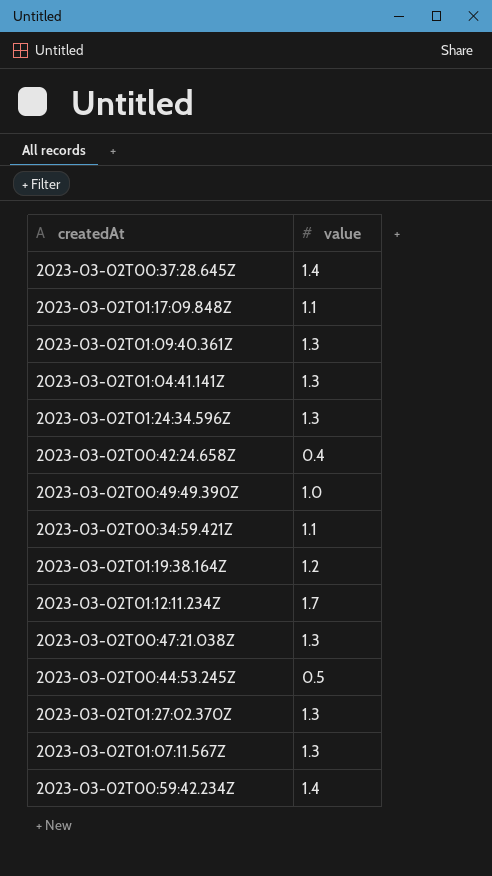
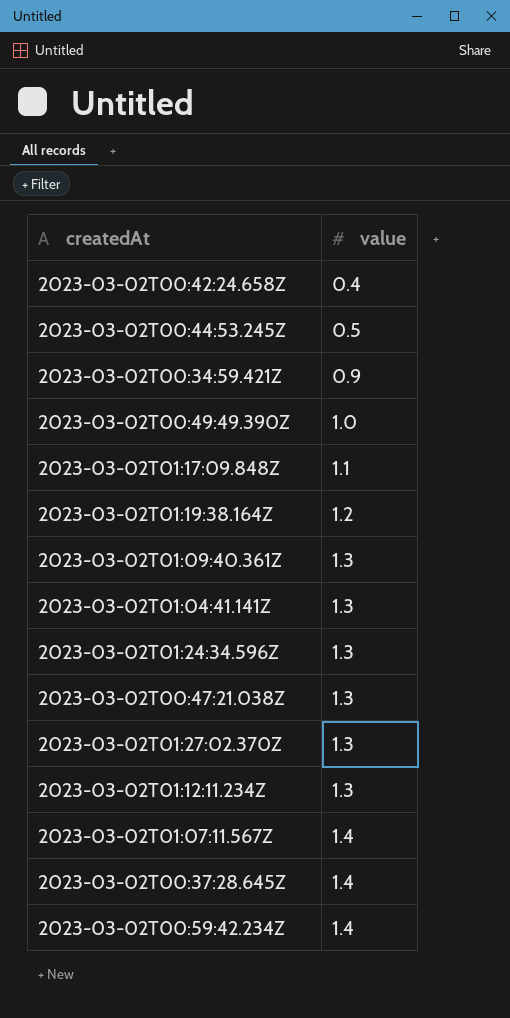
row order: none -> value ascending
2023-03-02T00:34:59.421Z | value: 1.1 -> 0.9
2023-03-02T01:12:11.234Z | value: 1.7 -> 1.3
2023-03-02T01:07:11.567Z | value: 1.3 -> 1.4

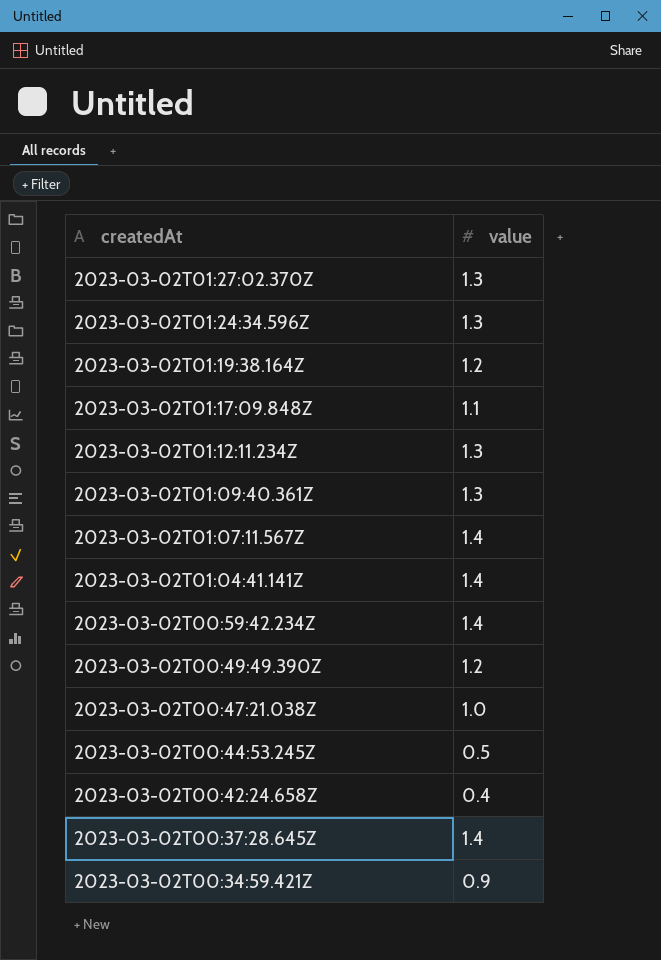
row order: value ascending -> createdAt descending
2023-03-02T01:04:41.141Z | value: 1.3 -> 1.4
2023-03-02T00:49:49.390Z | value: 1.0 -> 1.2
2023-03-02T00:47:21.038Z | value: 1.3 -> 1.0

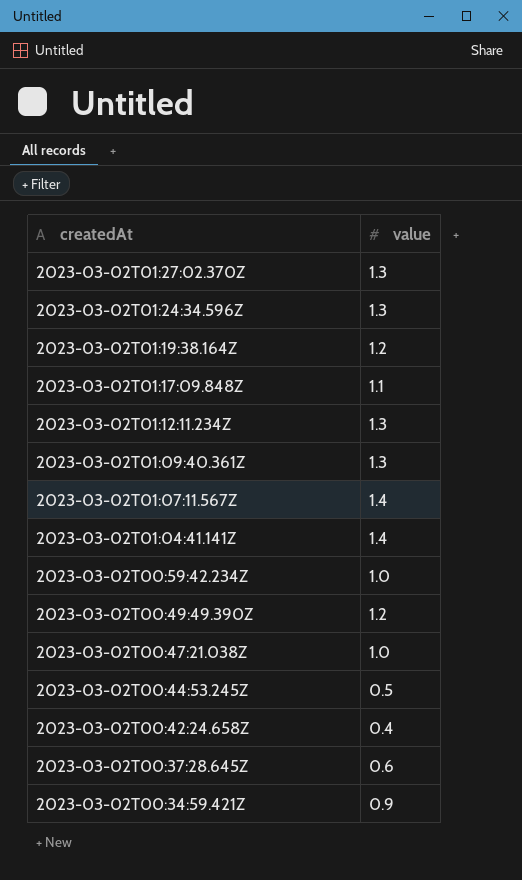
2023-03-02T00:59:42.234Z | value: 1.4 -> 1.0
2023-03-02T00:37:28.645Z | value: 1.4 -> 0.6

